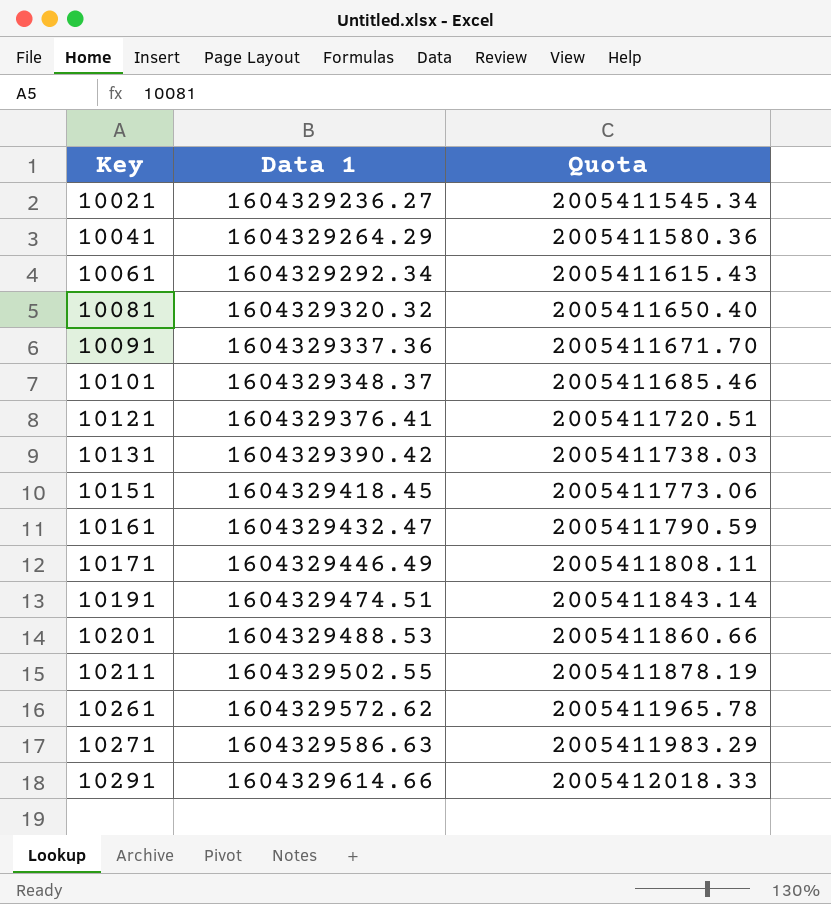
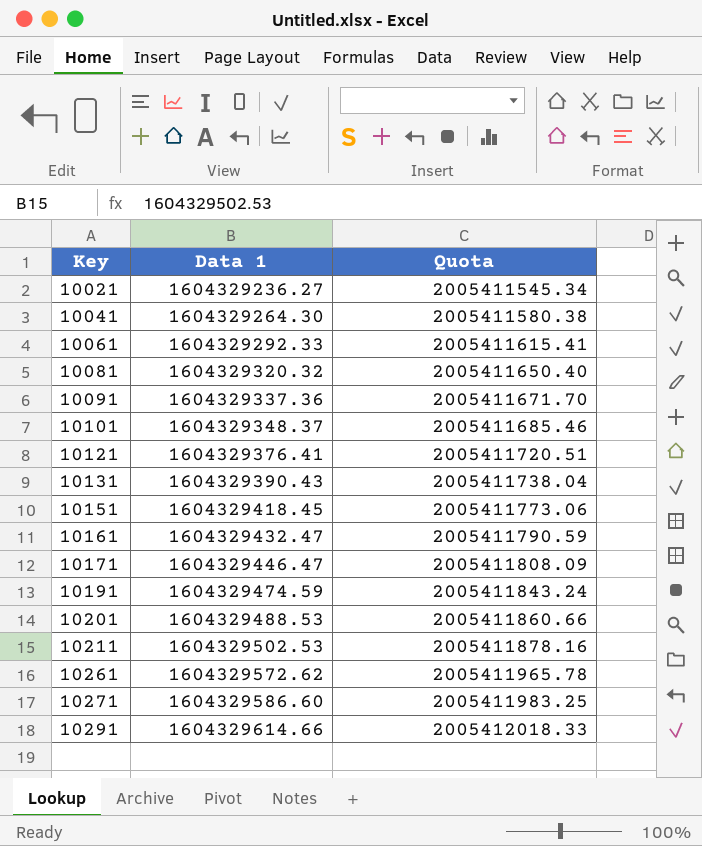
10041 | Data 1: 1604329264.29 -> 1604329264.30
10041 | Quota: 2005411580.36 -> 2005411580.38
10061 | Data 1: 1604329292.34 -> 1604329292.33
10061 | Quota: 2005411615.43 -> 2005411615.41
10131 | Data 1: 1604329390.42 -> 1604329390.43
10131 | Quota: 2005411738.03 -> 2005411738.04
10171 | Data 1: 1604329446.49 -> 1604329446.47
10171 | Quota: 2005411808.11 -> 2005411808.09
10191 | Data 1: 1604329474.51 -> 1604329474.59
10191 | Quota: 2005411843.14 -> 2005411843.24
10211 | Data 1: 1604329502.55 -> 1604329502.53
10211 | Quota: 2005411878.19 -> 2005411878.16
10271 | Data 1: 1604329586.63 -> 1604329586.60
10271 | Quota: 2005411983.29 -> 2005411983.25

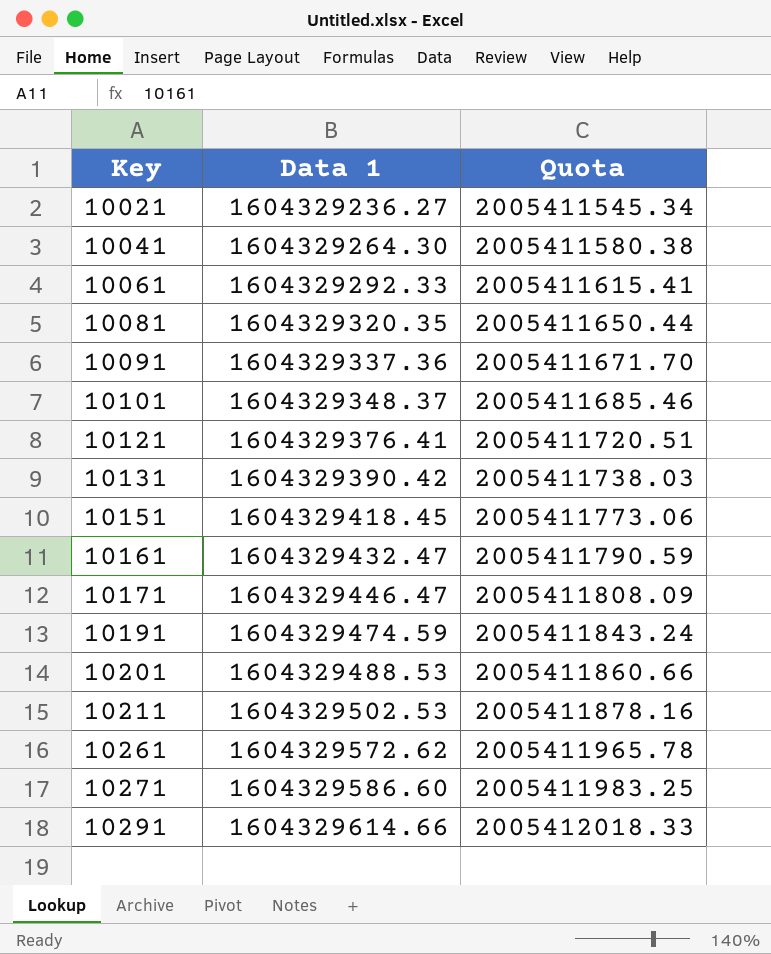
10081 | Data 1: 1604329320.32 -> 1604329320.35
10081 | Quota: 2005411650.40 -> 2005411650.44
10131 | Data 1: 1604329390.43 -> 1604329390.42
10131 | Quota: 2005411738.04 -> 2005411738.03

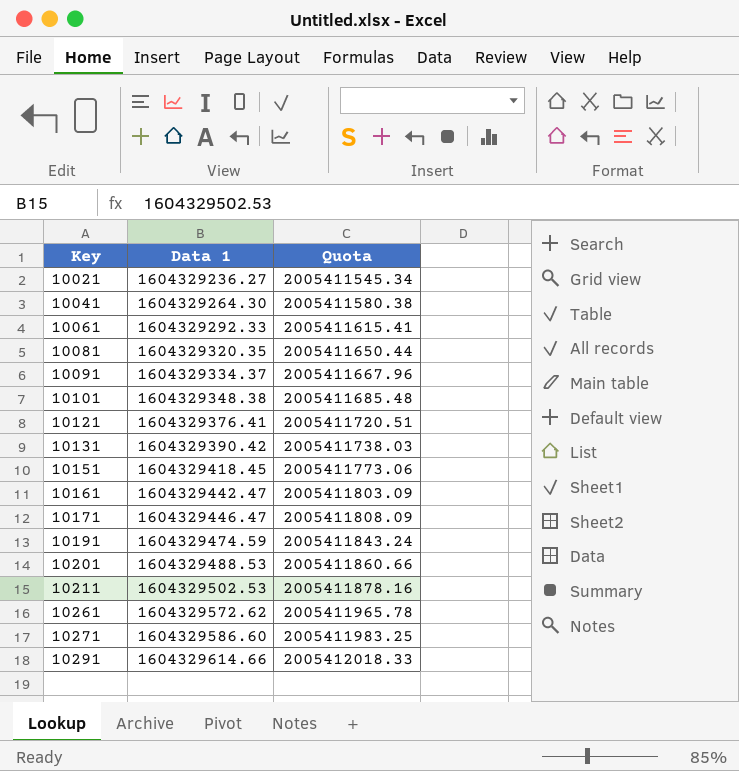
10091 | Data 1: 1604329337.36 -> 1604329334.37
10091 | Quota: 2005411671.70 -> 2005411667.96
10101 | Data 1: 1604329348.37 -> 1604329348.38
10101 | Quota: 2005411685.46 -> 2005411685.48
10161 | Data 1: 1604329432.47 -> 1604329442.47
10161 | Quota: 2005411790.59 -> 2005411803.09

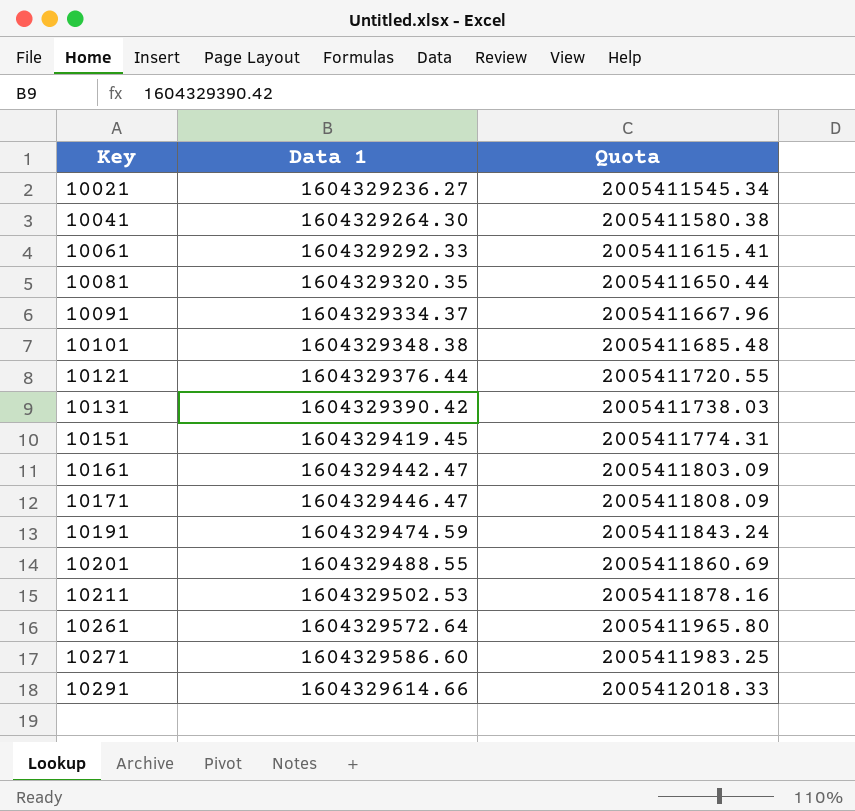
10121 | Data 1: 1604329376.41 -> 1604329376.44
10121 | Quota: 2005411720.51 -> 2005411720.55
10151 | Data 1: 1604329418.45 -> 1604329419.45
10151 | Quota: 2005411773.06 -> 2005411774.31
10201 | Data 1: 1604329488.53 -> 1604329488.55
10201 | Quota: 2005411860.66 -> 2005411860.69
10261 | Data 1: 1604329572.62 -> 1604329572.64
10261 | Quota: 2005411965.78 -> 2005411965.80

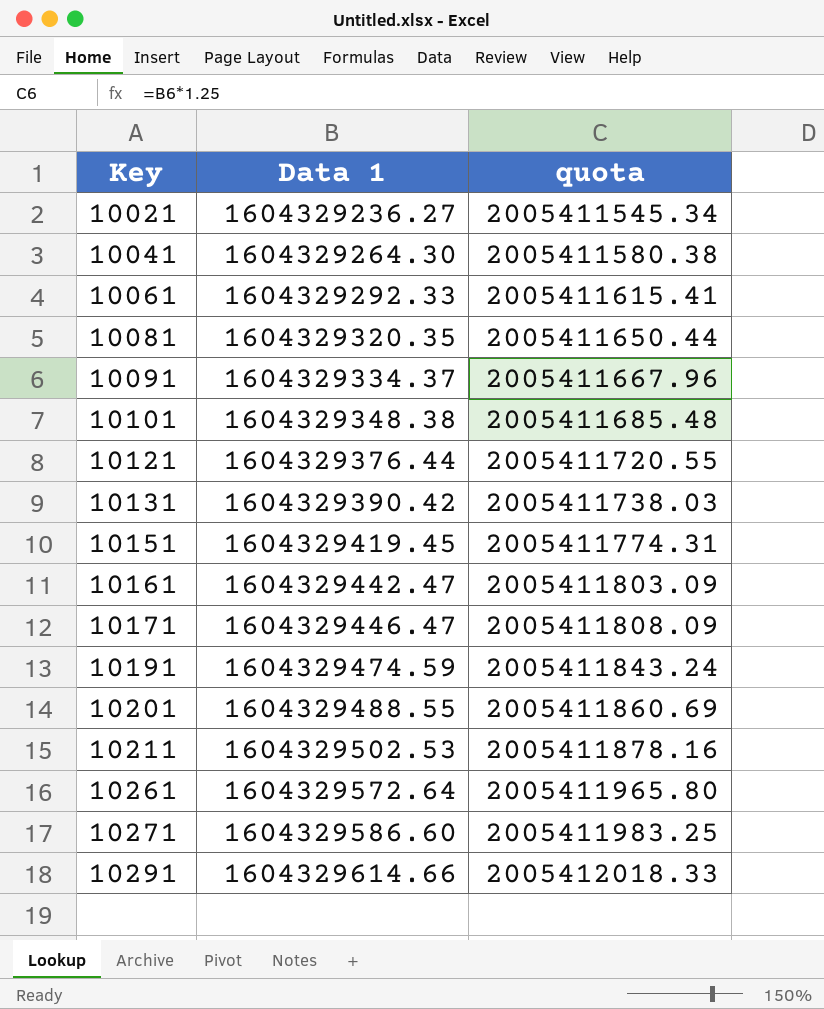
column name: Quota -> quota

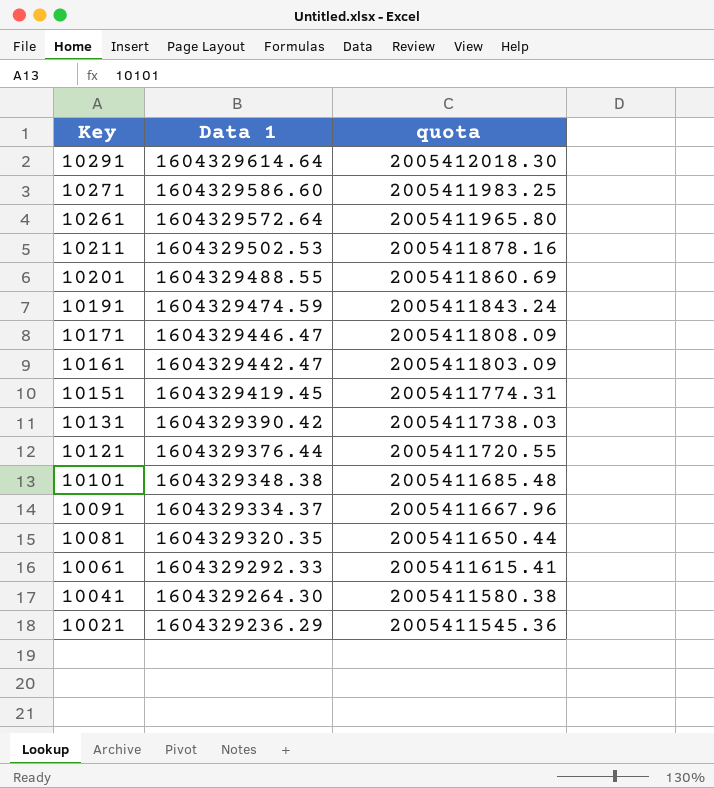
row order: Key ascending -> Key descending
10291 | Data 1: 1604329614.66 -> 1604329614.64
10291 | quota: 2005412018.33 -> 2005412018.30
10021 | Data 1: 1604329236.27 -> 1604329236.29
10021 | quota: 2005411545.34 -> 2005411545.36

